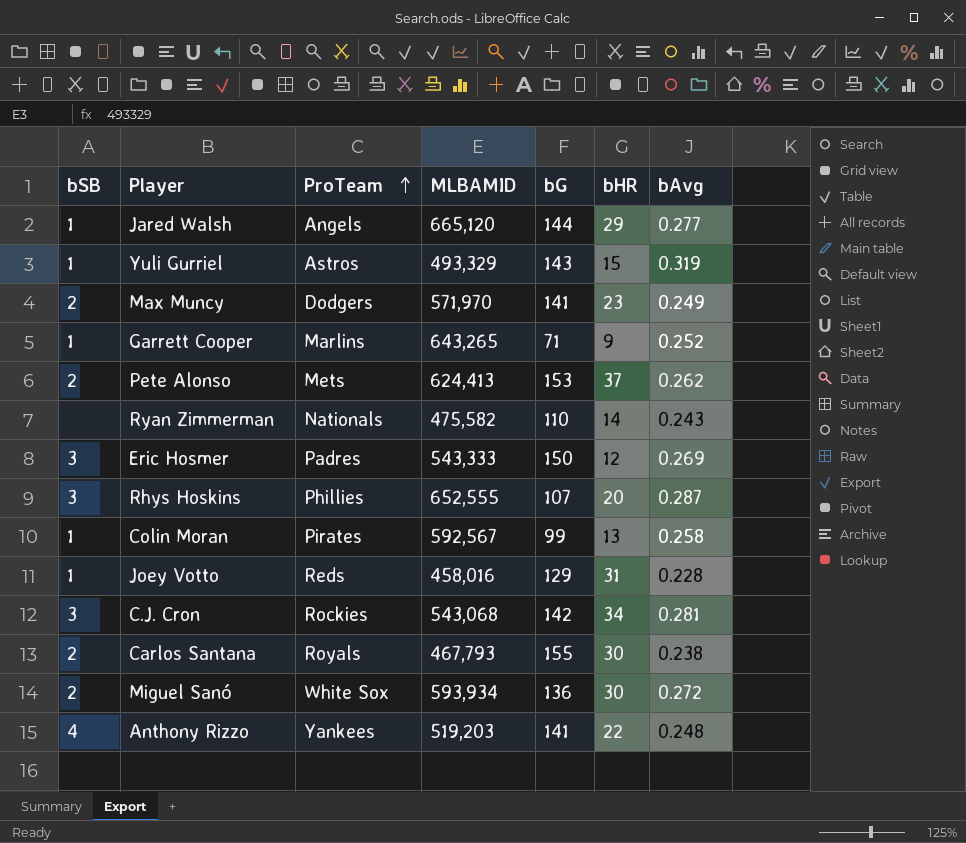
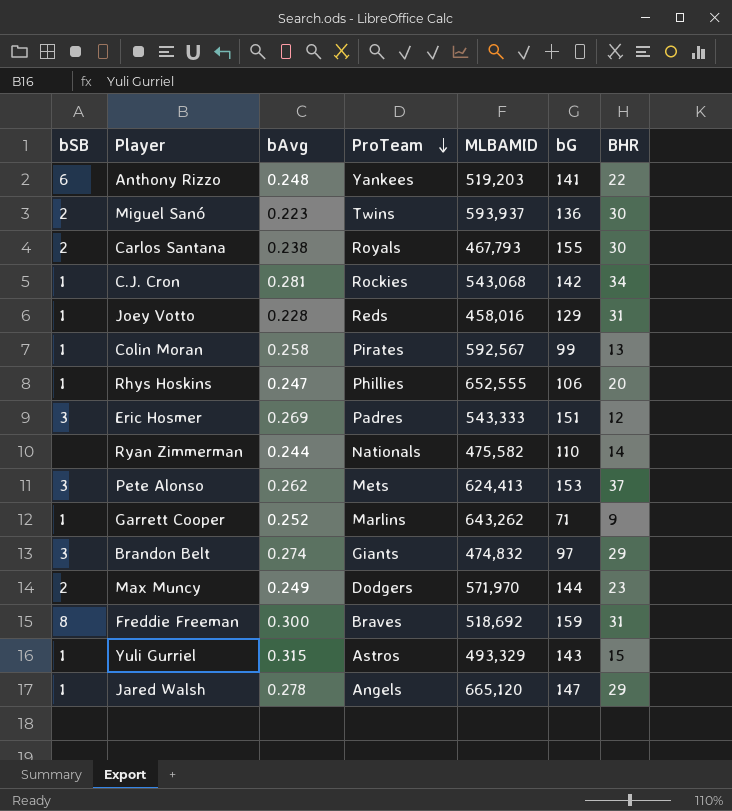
row order: ProTeam ascending -> ProTeam descending
column bAvg | position: 7 -> 3
column name: bHR -> BHR
Anthony Rizzo | bSB: 4 -> 6
Miguel Sanó | bAvg: 0.272 -> 0.223
Miguel Sanó | ProTeam: White Sox -> Twins
Miguel Sanó | MLBAMID: 593,934 -> 593,937
C.J. Cron | bSB: 3 -> 1
Rhys Hoskins | bSB: 3 -> 1
Rhys Hoskins | bAvg: 0.287 -> 0.247
Rhys Hoskins | bG: 107 -> 106
Eric Hosmer | bG: 150 -> 151
Ryan Zimmerman | bAvg: 0.243 -> 0.244
Pete Alonso | bSB: 2 -> 3
Garrett Cooper | MLBAMID: 643,265 -> 643,262
row Brandon Belt: none -> 3 | 0.274 | Giants | 474,832 | 97 | 29
Max Muncy | bG: 141 -> 144
row Freddie Freeman: none -> 8 | 0.300 | Braves | 518,692 | 159 | 31
Yuli Gurriel | bAvg: 0.319 -> 0.315
Jared Walsh | bAvg: 0.277 -> 0.278
Jared Walsh | bG: 144 -> 147

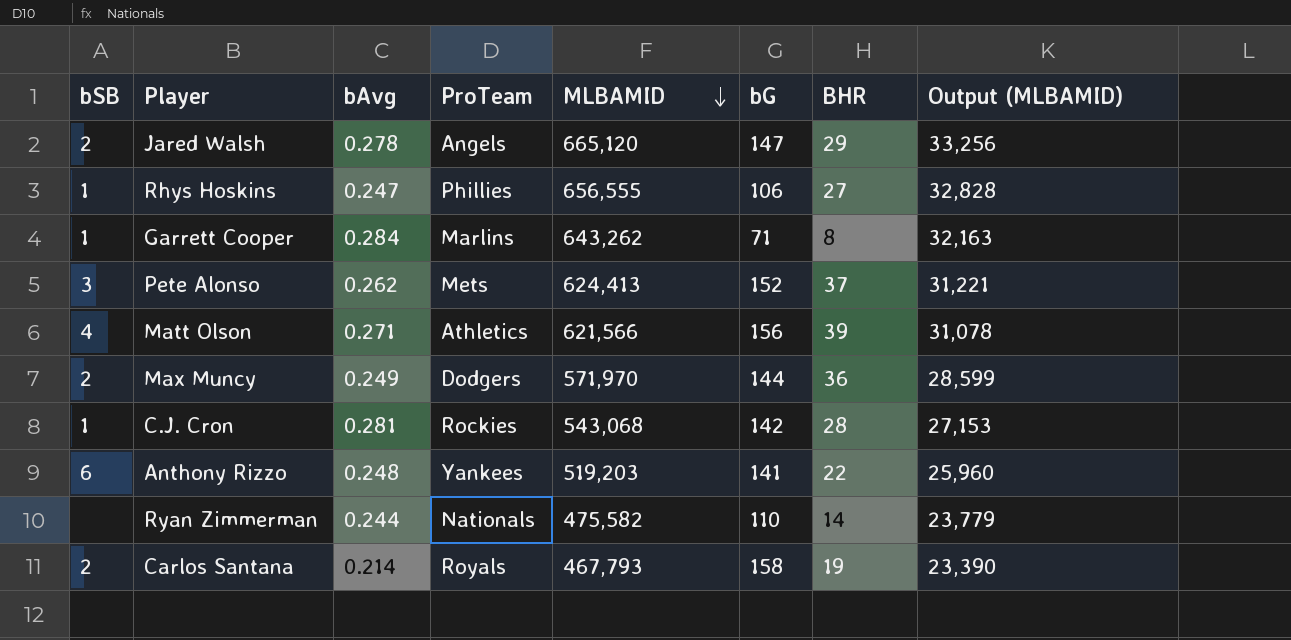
row order: ProTeam descending -> MLBAMID descending
column Output (MLBAMID) | formula: none -> [MLBAMID] * 0.05
row Miguel Sanó: 2 | 0.223 | Twins | 593,937 | 136 | 30 -> none
row Joey Votto: 1 | 0.228 | Reds | 458,016 | 129 | 31 -> none
row Colin Moran: 1 | 0.258 | Pirates | 592,567 | 99 | 13 -> none
row Eric Hosmer: 3 | 0.269 | Padres | 543,333 | 151 | 12 -> none
row Brandon Belt: 3 | 0.274 | Giants | 474,832 | 97 | 29 -> none
row Freddie Freeman: 8 | 0.300 | Braves | 518,692 | 159 | 31 -> none
row Yuli Gurriel: 1 | 0.315 | Astros | 493,329 | 143 | 15 -> none
Jared Walsh | bSB: 1 -> 2
Rhys Hoskins | MLBAMID: 652,555 -> 656,555
Rhys Hoskins | BHR: 20 -> 27
Garrett Cooper | bAvg: 0.252 -> 0.284
Garrett Cooper | BHR: 9 -> 8
Pete Alonso | bG: 153 -> 152
row Matt Olson: none -> 4 | 0.271 | Athletics | 621,566 | 156 | 39 | 31,078
Max Muncy | BHR: 23 -> 36
C.J. Cron | BHR: 34 -> 28
Carlos Santana | bAvg: 0.238 -> 0.214
Carlos Santana | bG: 155 -> 158
Carlos Santana | BHR: 30 -> 19

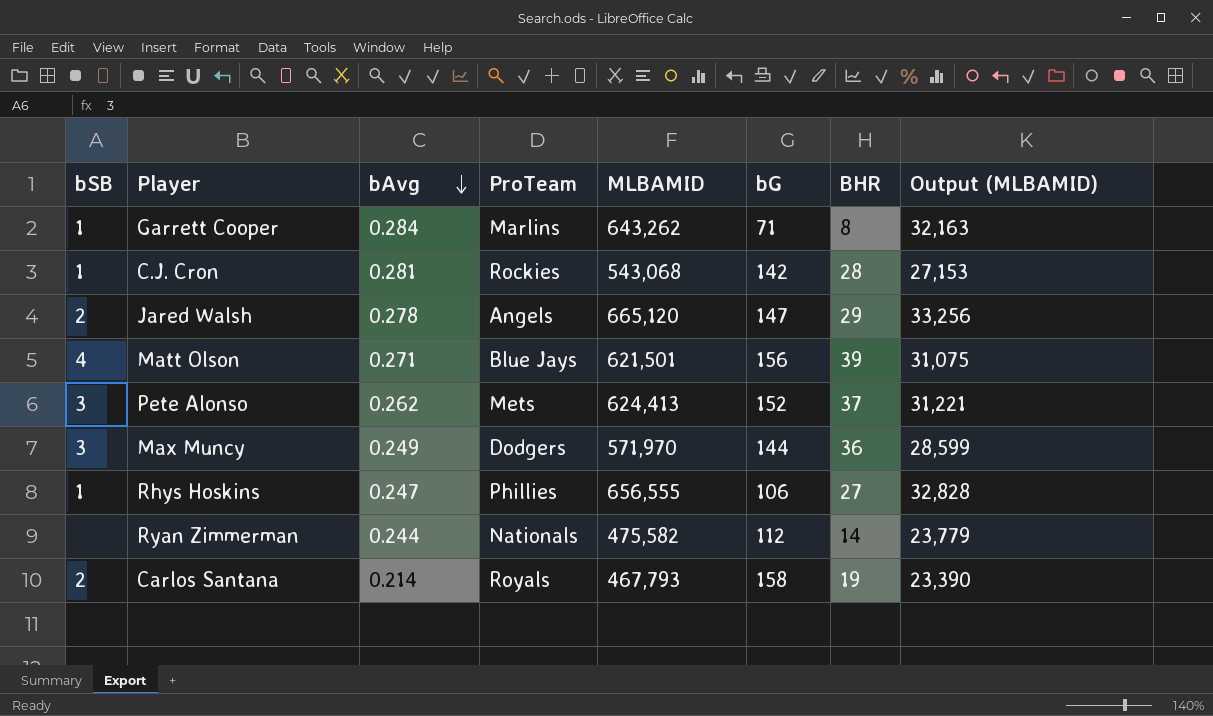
row order: MLBAMID descending -> bAvg descending
row Anthony Rizzo: 6 | 0.248 | Yankees | 519,203 | 141 | 22 | 25,960 -> none
Matt Olson | ProTeam: Athletics -> Blue Jays
Matt Olson | MLBAMID: 621,566 -> 621,501
Matt Olson | Output (MLBAMID): 31,078 -> 31,075
Max Muncy | bSB: 2 -> 3
Ryan Zimmerman | bG: 110 -> 112

